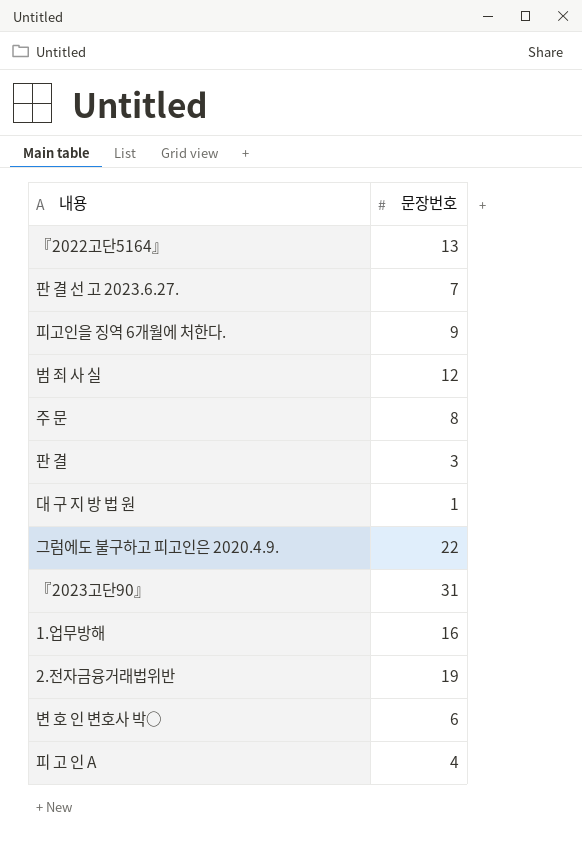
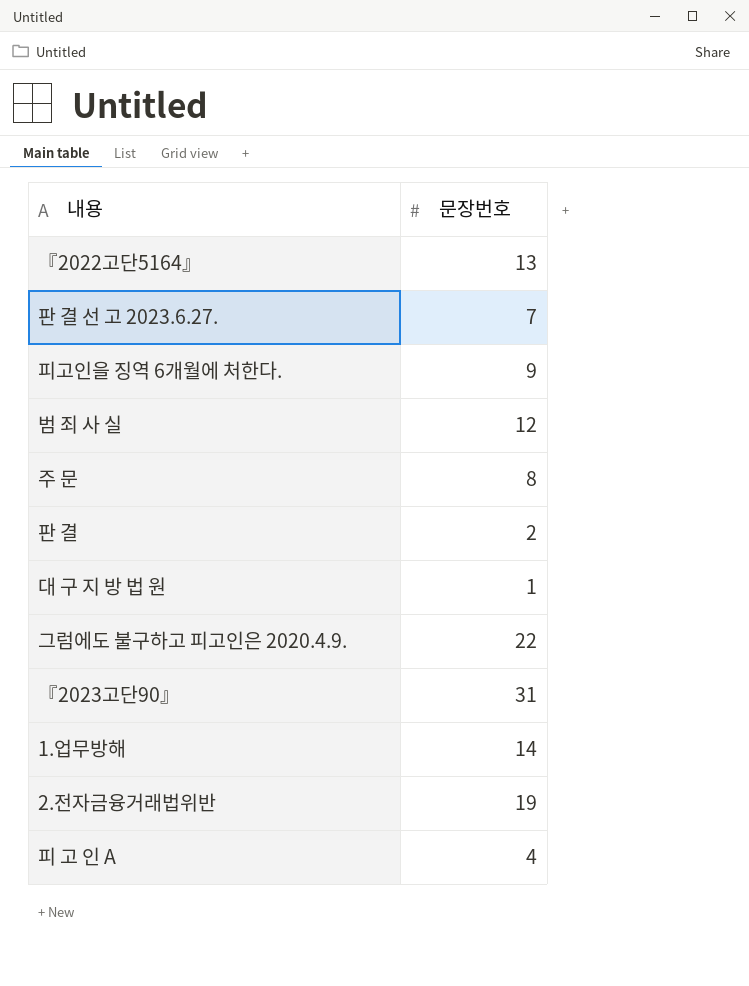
row 변 호 인 변호사 박○: 6 -> none
판 결 | 문장번호: 3 -> 2
1.업무방해 | 문장번호: 16 -> 14

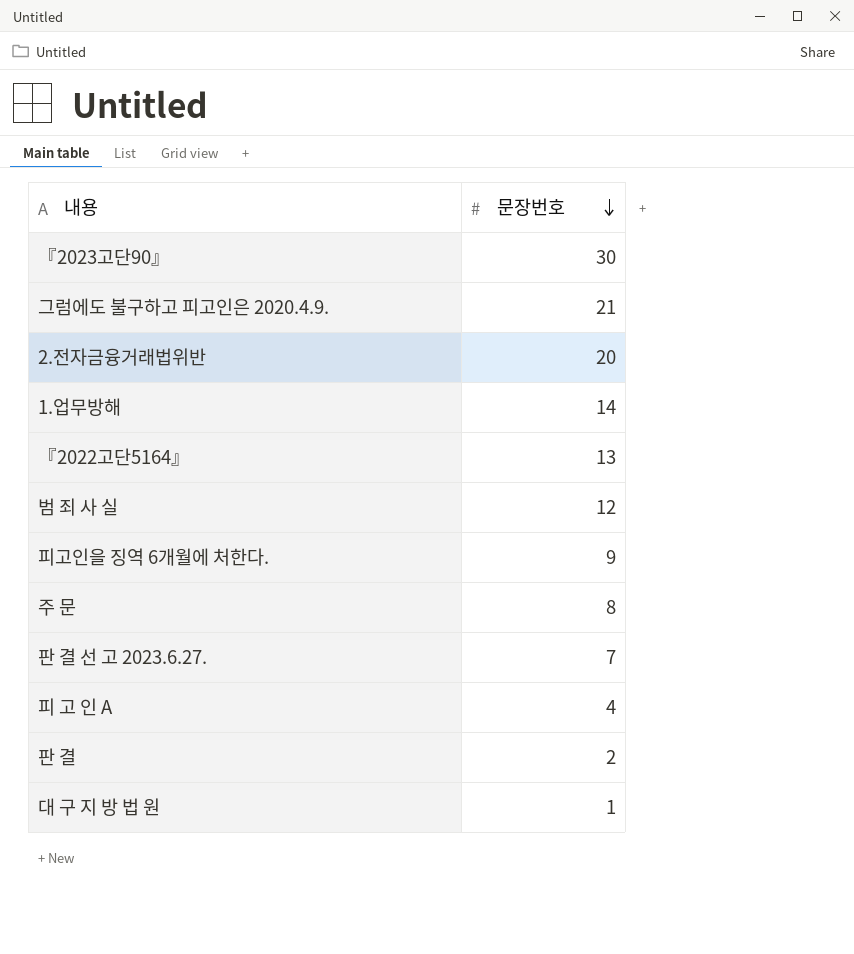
row order: none -> 문장번호 descending
『2023고단90』 | 문장번호: 31 -> 30
그럼에도 불구하고 피고인은 2020.4.9. | 문장번호: 22 -> 21
2.전자금융거래법위반 | 문장번호: 19 -> 20

